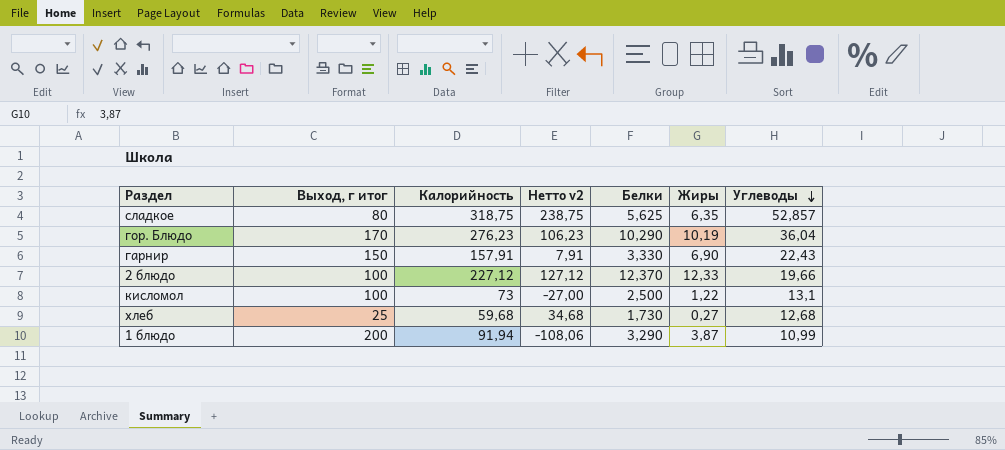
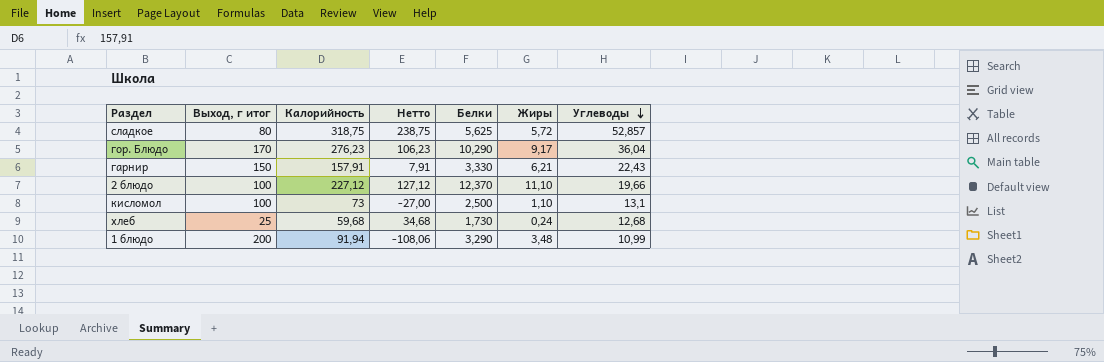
column name: Нетто v2 -> Нетто
сладкое | Жиры: 6,35 -> 5,72
гор. Блюдо | Жиры: 10,19 -> 9,17
гарнир | Жиры: 6,90 -> 6,21
2 блюдо | Жиры: 12,33 -> 11,10
кисломол | Жиры: 1,22 -> 1,10
хлеб | Жиры: 0,27 -> 0,24
1 блюдо | Жиры: 3,87 -> 3,48

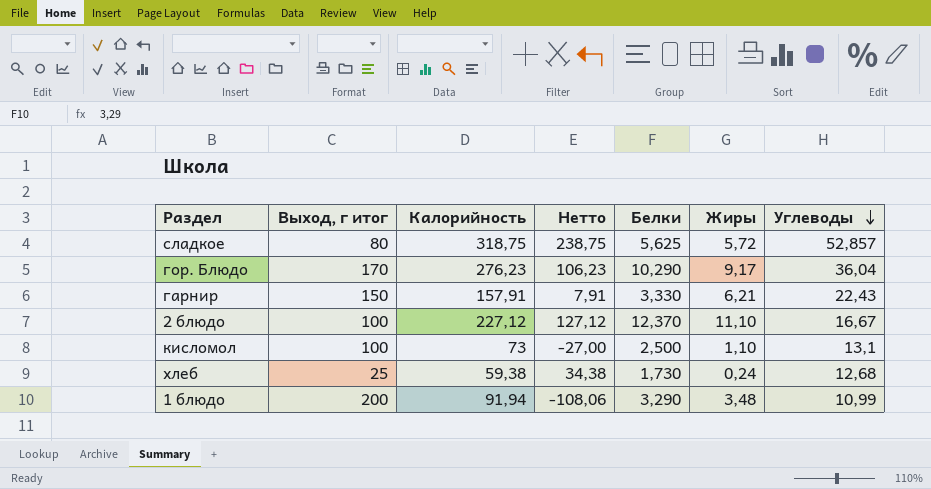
2 блюдо | Углеводы: 19,66 -> 16,67
хлеб | Калорийность: 59,68 -> 59,38
хлеб | Нетто: 34,68 -> 34,38

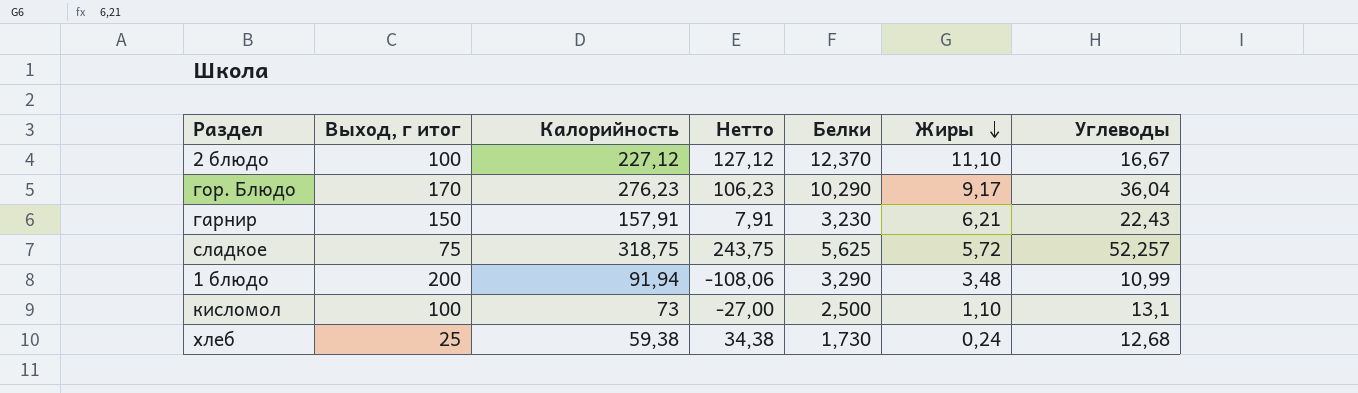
row order: Углеводы descending -> Жиры descending
гарнир | Белки: 3,330 -> 3,230
сладкое | Выход, г итог: 80 -> 75
сладкое | Нетто: 238,75 -> 243,75
сладкое | Углеводы: 52,857 -> 52,257

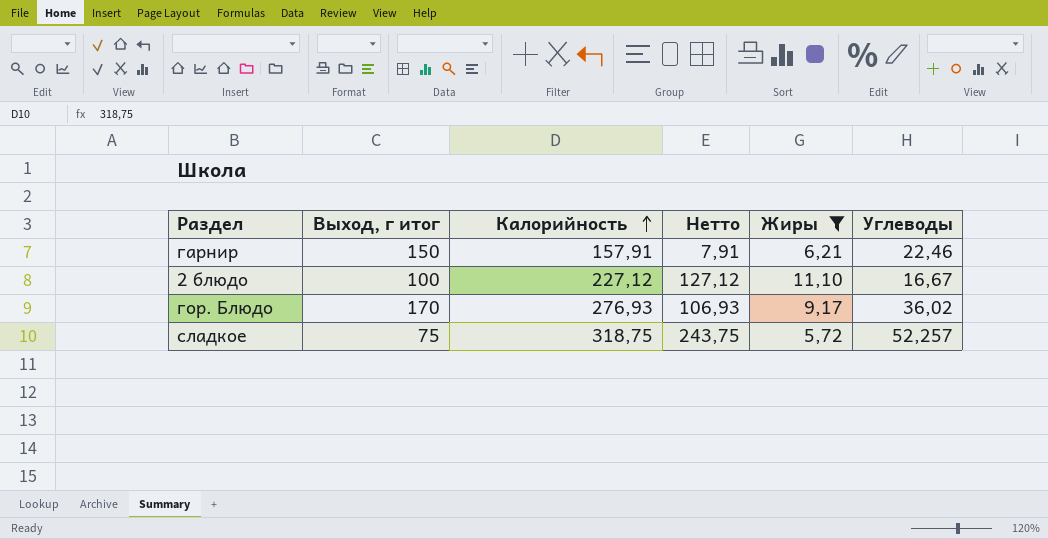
filter: none -> Жиры >= 5,72
row order: Жиры descending -> Калорийность ascending
column Белки | position: 5 -> none
гарнир | Углеводы: 22,43 -> 22,46
гор. Блюдо | Калорийность: 276,23 -> 276,93
гор. Блюдо | Нетто: 106,23 -> 106,93
гор. Блюдо | Углеводы: 36,04 -> 36,02

